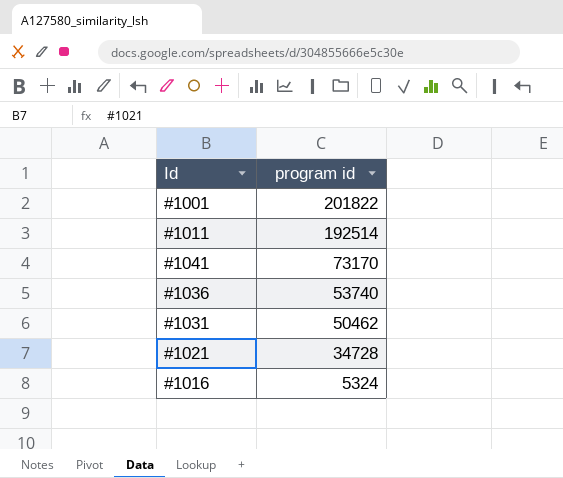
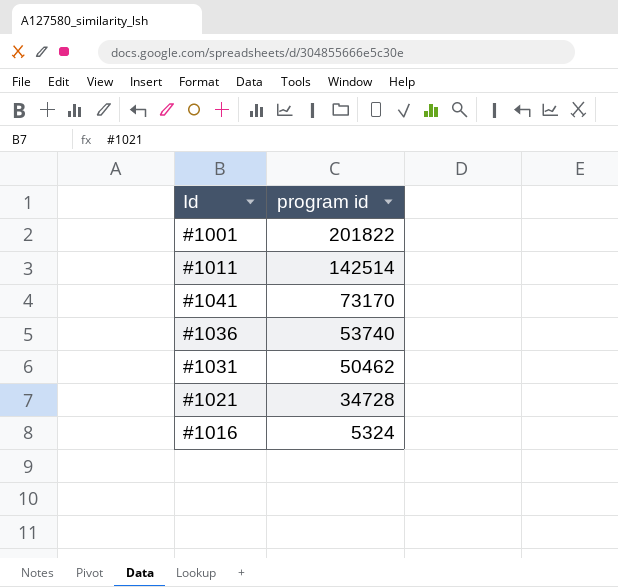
#1011 | program id: 192514 -> 142514

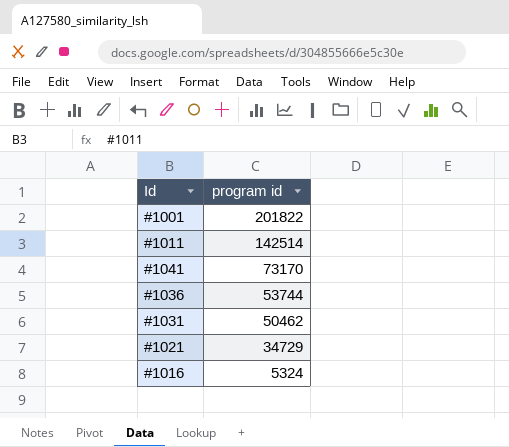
#1036 | program id: 53740 -> 53744
#1021 | program id: 34728 -> 34729

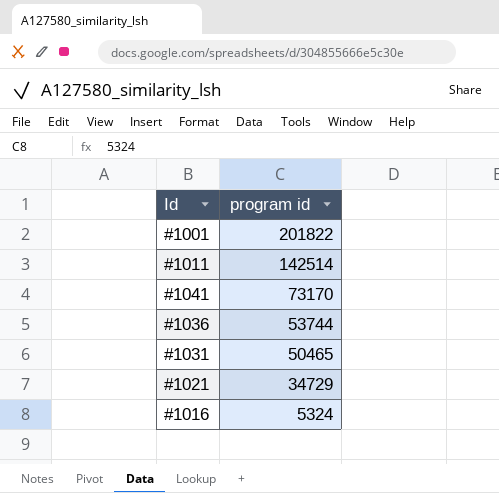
#1031 | program id: 50462 -> 50465

